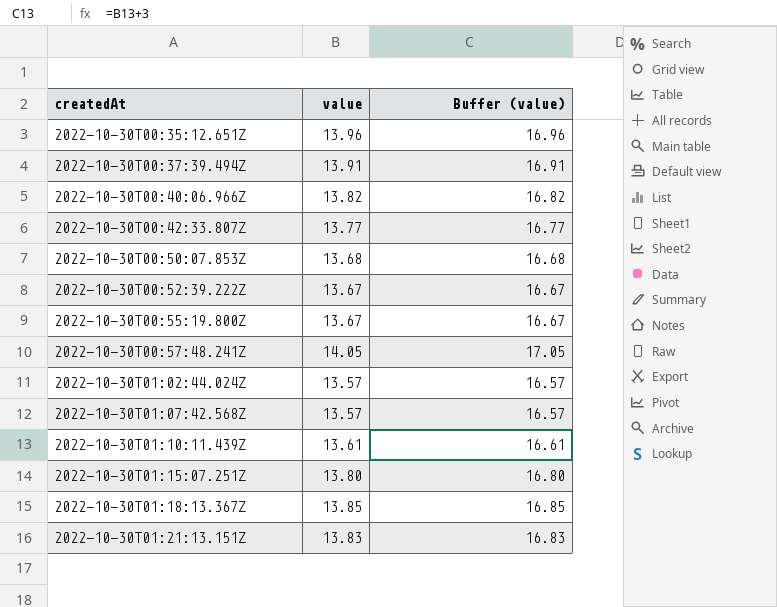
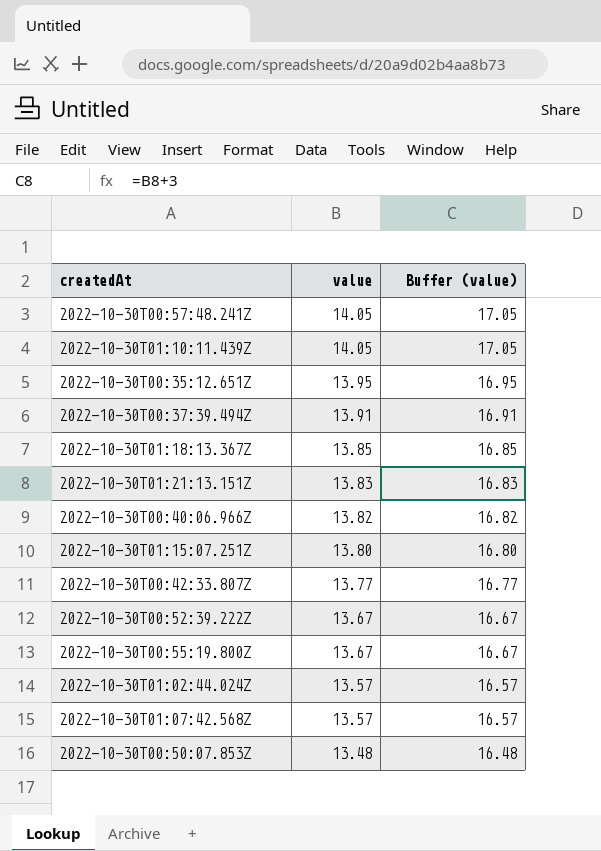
row order: createdAt ascending -> value descending
2022-10-30T01:10:11.439Z | value: 13.61 -> 14.05
2022-10-30T01:10:11.439Z | Buffer (value): 16.61 -> 17.05
2022-10-30T00:35:12.651Z | value: 13.96 -> 13.95
2022-10-30T00:35:12.651Z | Buffer (value): 16.96 -> 16.95
2022-10-30T00:50:07.853Z | value: 13.68 -> 13.48
2022-10-30T00:50:07.853Z | Buffer (value): 16.68 -> 16.48

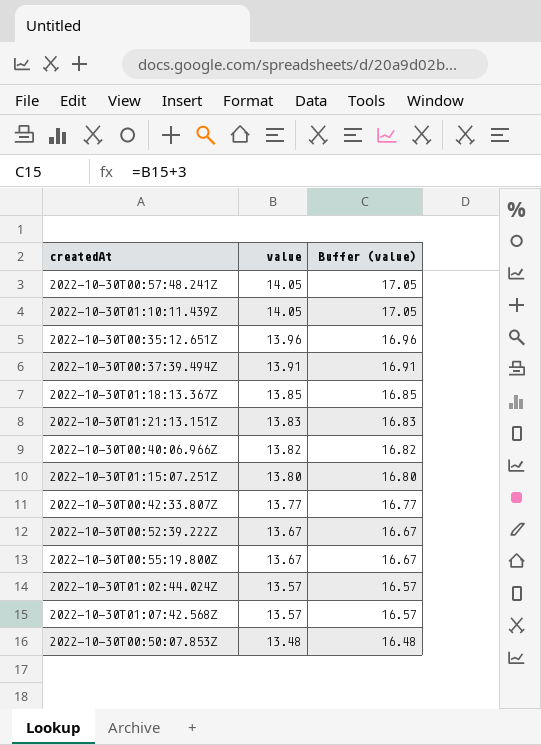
2022-10-30T00:35:12.651Z | value: 13.95 -> 13.96
2022-10-30T00:35:12.651Z | Buffer (value): 16.95 -> 16.96

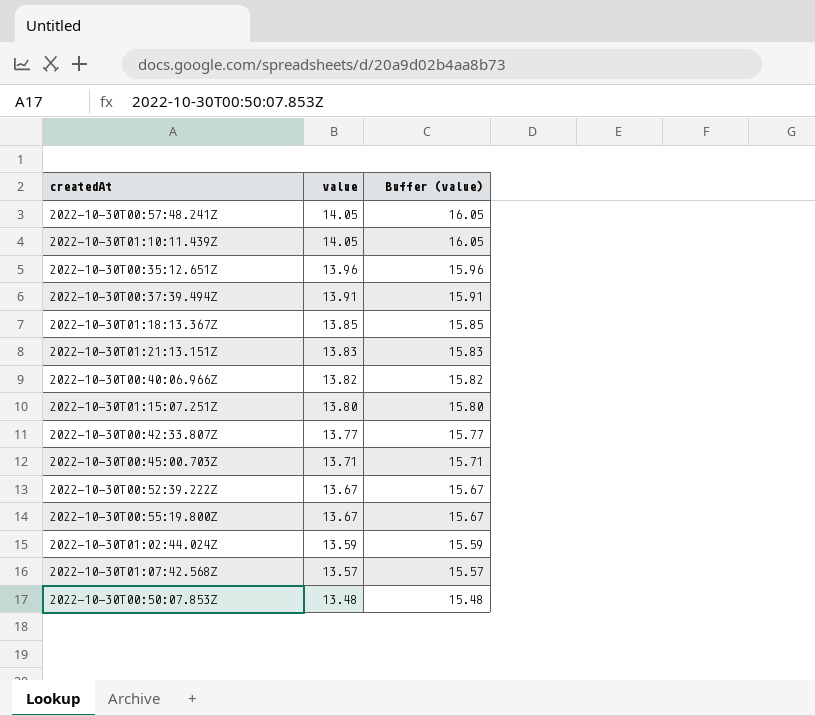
column Buffer (value) | formula: [value] + 3 -> [value] + 2
row 2022-10-30T00:45:00.703Z: none -> 13.71 | 15.71
2022-10-30T01:02:44.024Z | value: 13.57 -> 13.59

